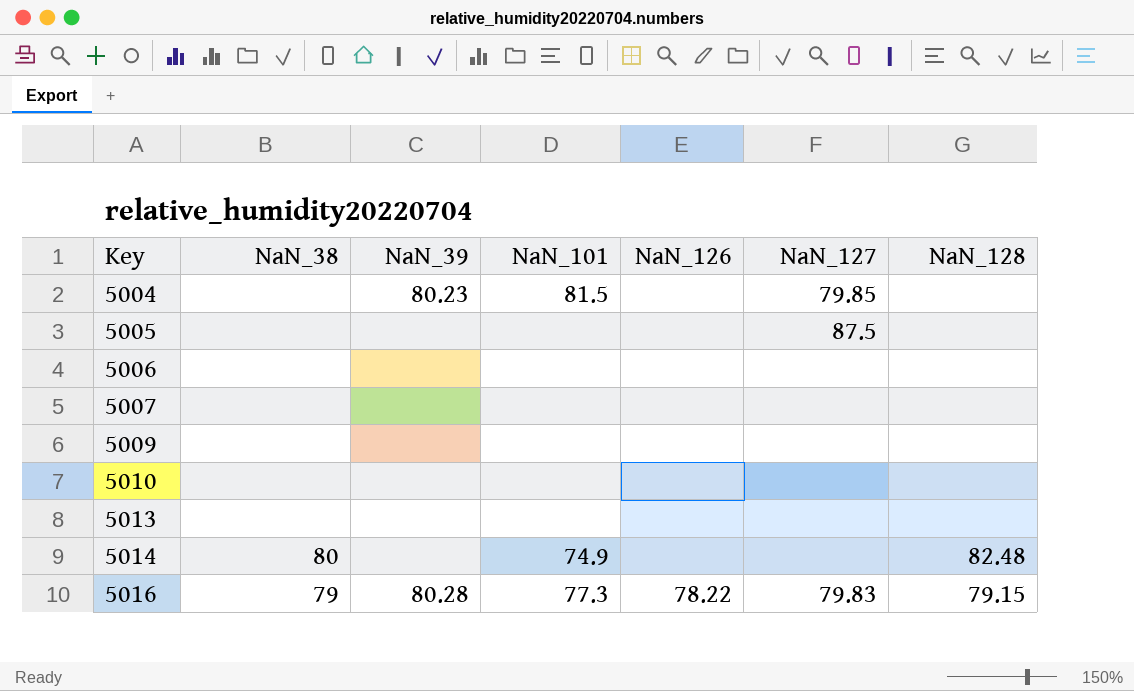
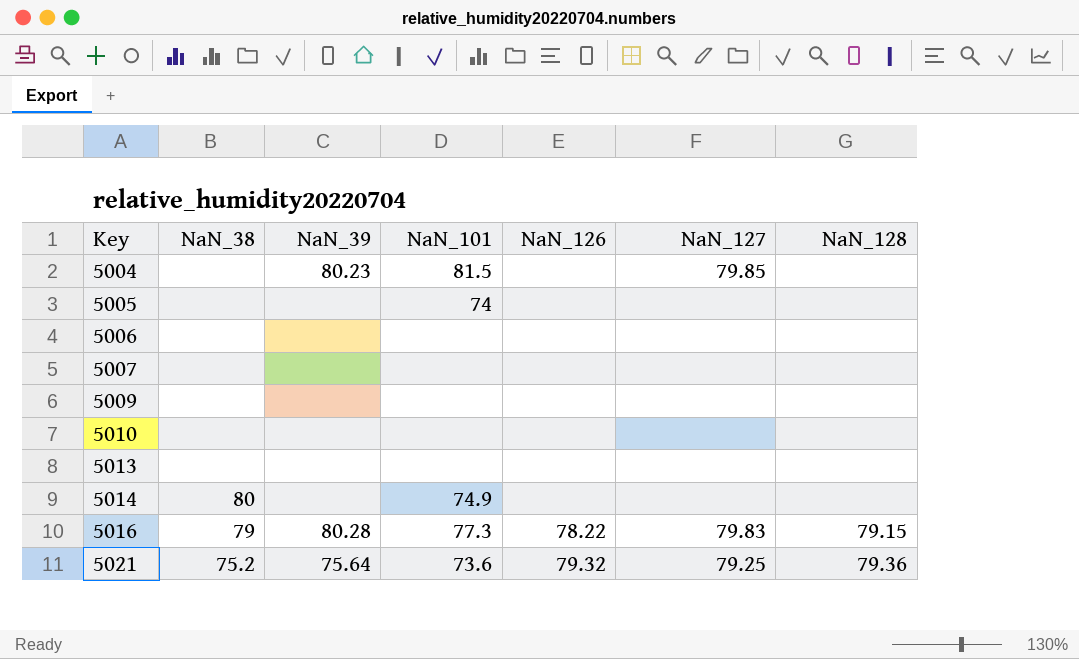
5005 | NaN_101: none -> 74
5005 | NaN_127: 87.5 -> none
5014 | NaN_128: 82.48 -> none
row 5021: none -> 75.2 | 75.64 | 73.6 | 79.32 | 79.25 | 79.36

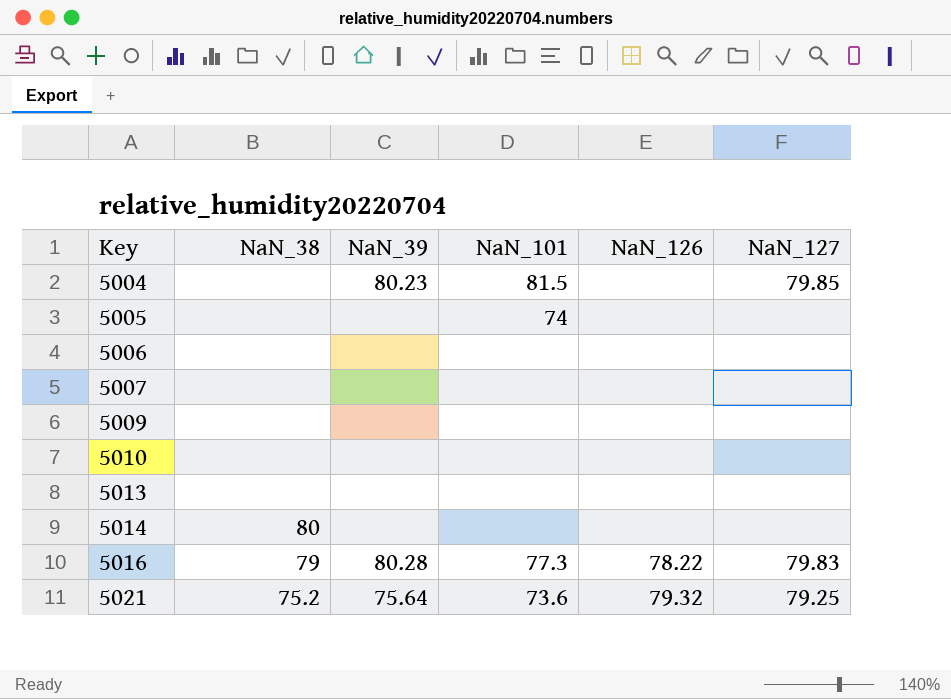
column NaN_128 | position: 7 -> none
5014 | NaN_101: 74.9 -> none

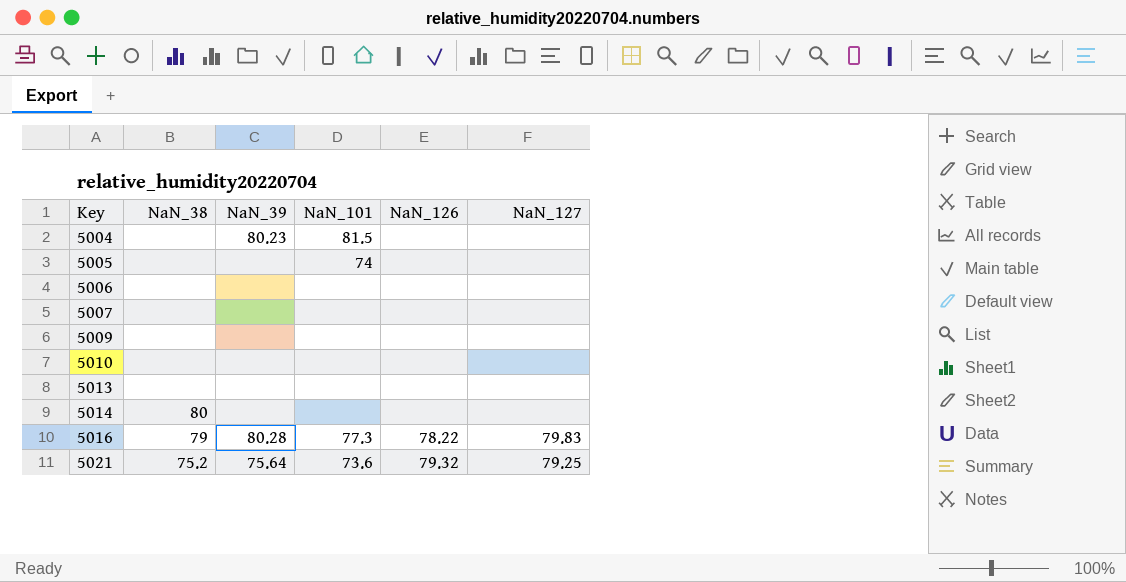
5004 | NaN_127: 79.85 -> none

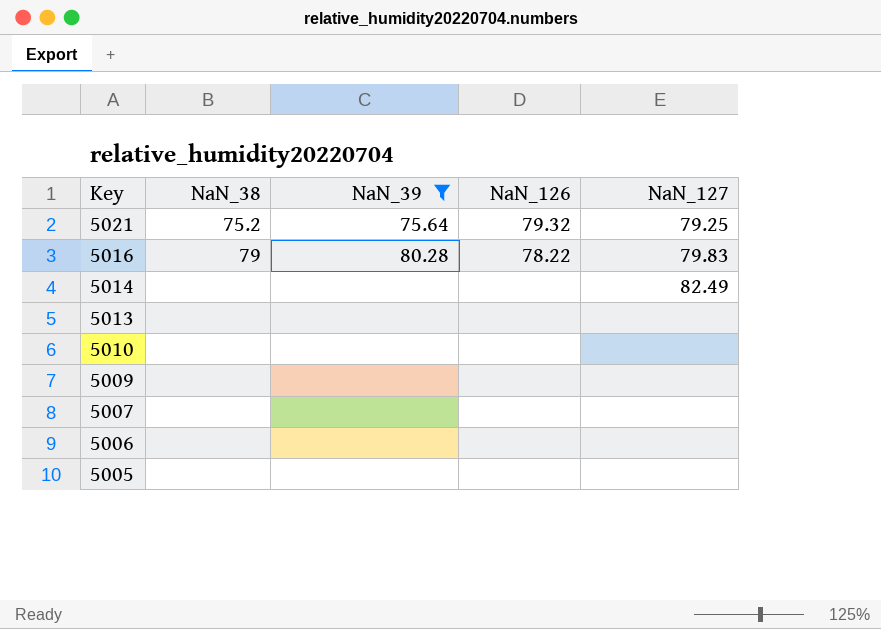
filter: none -> NaN_39 != 80.23
row order: Key ascending -> Key descending
column NaN_101 | position: 4 -> none
5014 | NaN_38: 80 -> none
5014 | NaN_127: none -> 82.49

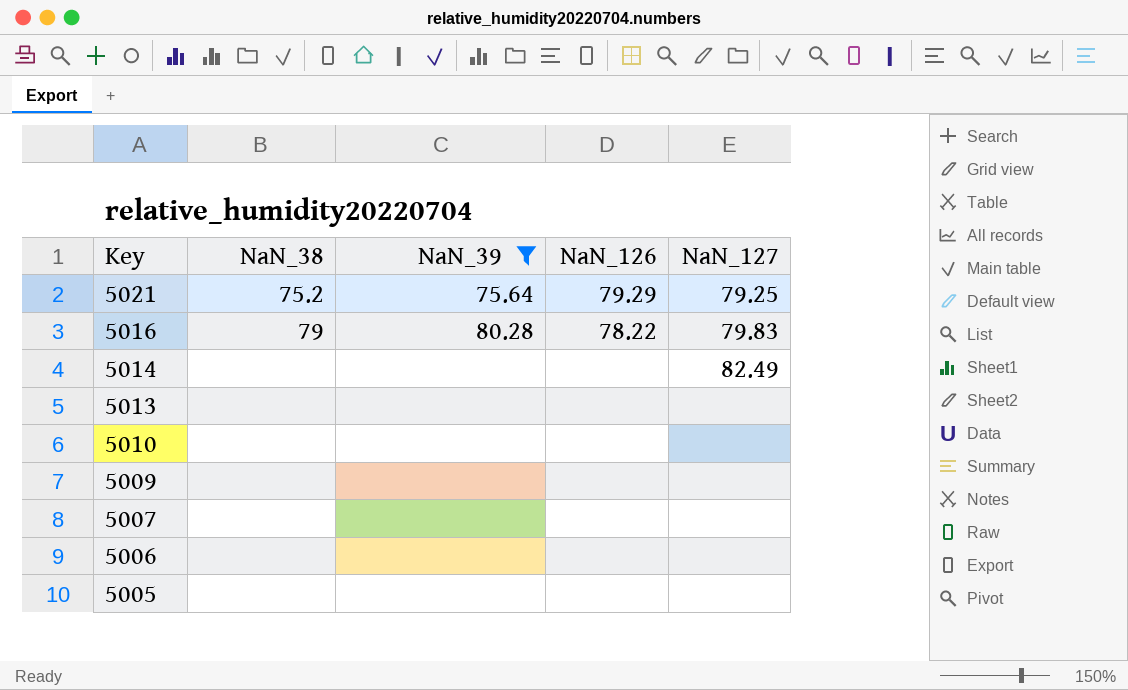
5021 | NaN_126: 79.32 -> 79.29

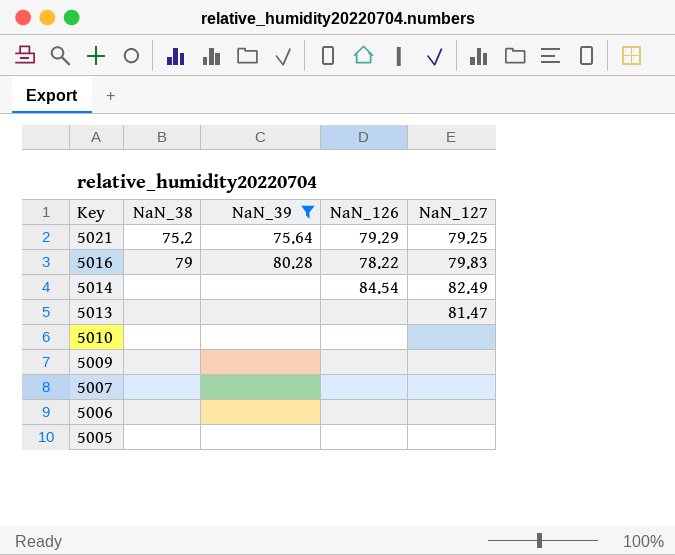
5014 | NaN_126: none -> 84.54
5013 | NaN_127: none -> 81.47

